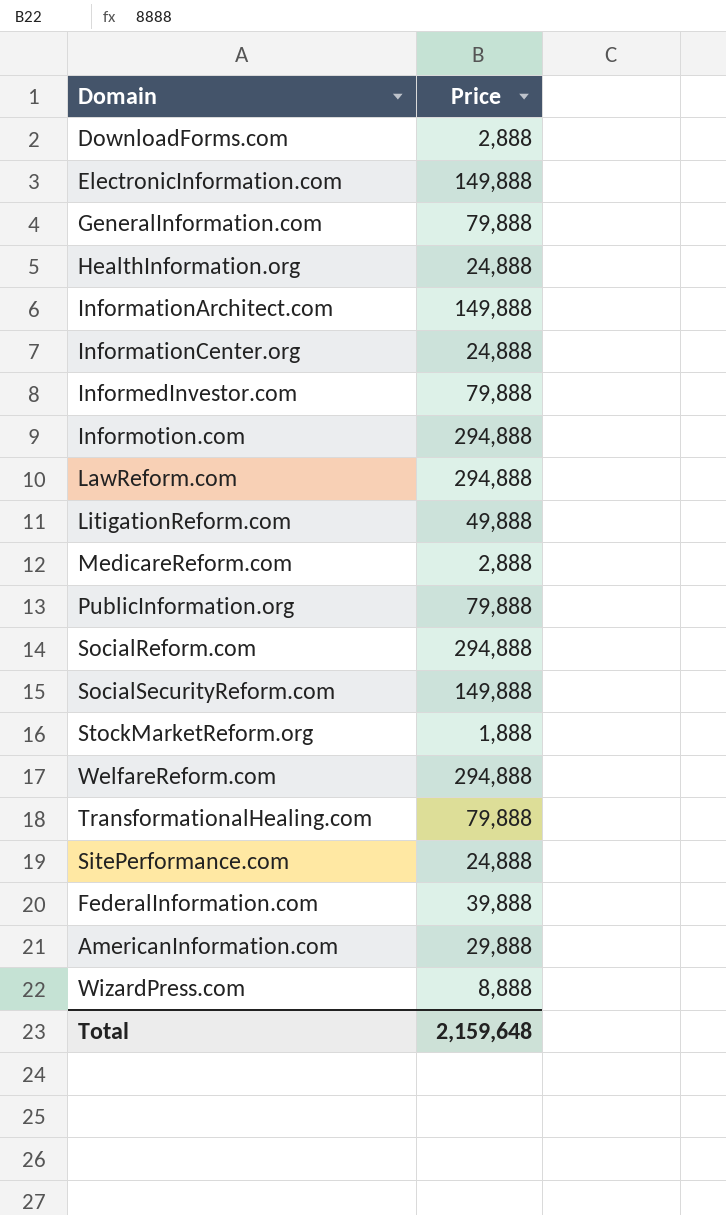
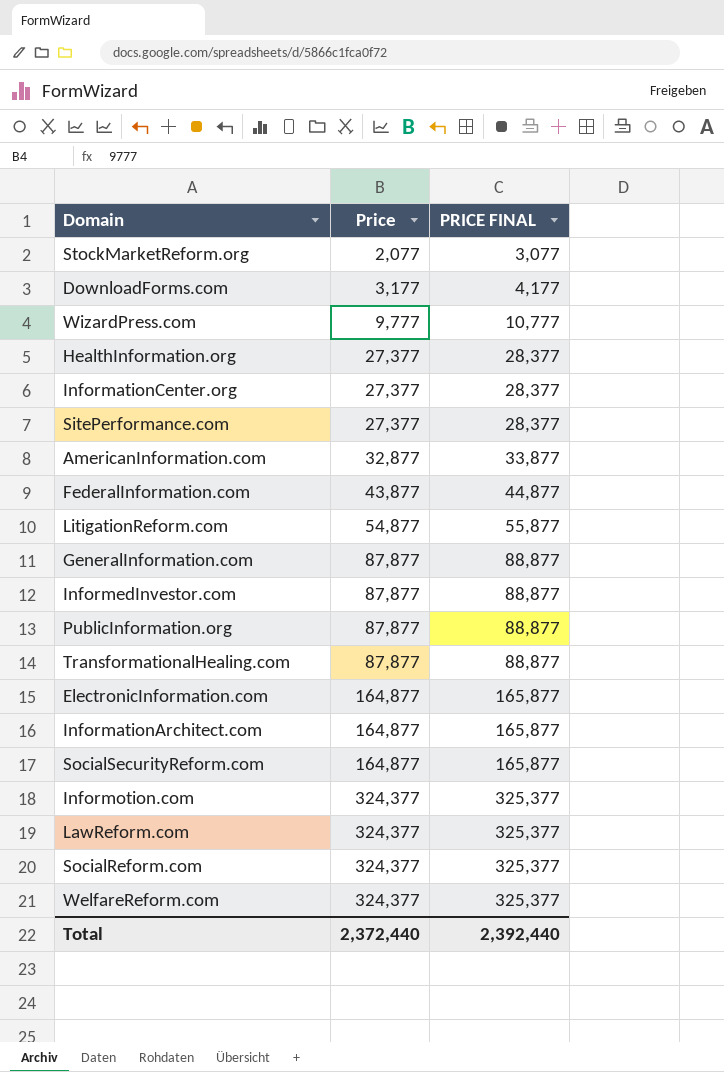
row order: none -> Price ascending
column PRICE FINAL | formula: none -> [Price] + 1000
row MedicareReform.com: 2,888 -> none
StockMarketReform.org | Price: 1,888 -> 2,077
DownloadForms.com | Price: 2,888 -> 3,177
WizardPress.com | Price: 8,888 -> 9,777
HealthInformation.org | Price: 24,888 -> 27,377
InformationCenter.org | Price: 24,888 -> 27,377
SitePerformance.com | Price: 24,888 -> 27,377
AmericanInformation.com | Price: 29,888 -> 32,877
FederalInformation.com | Price: 39,888 -> 43,877
LitigationReform.com | Price: 49,888 -> 54,877
GeneralInformation.com | Price: 79,888 -> 87,877
InformedInvestor.com | Price: 79,888 -> 87,877
PublicInformation.org | Price: 79,888 -> 87,877
TransformationalHealing.com | Price: 79,888 -> 87,877
ElectronicInformation.com | Price: 149,888 -> 164,877
InformationArchitect.com | Price: 149,888 -> 164,877
SocialSecurityReform.com | Price: 149,888 -> 164,877
Informotion.com | Price: 294,888 -> 324,377
LawReform.com | Price: 294,888 -> 324,377
SocialReform.com | Price: 294,888 -> 324,377
WelfareReform.com | Price: 294,888 -> 324,377
Total | Price: 2,159,648 -> 2,372,440

